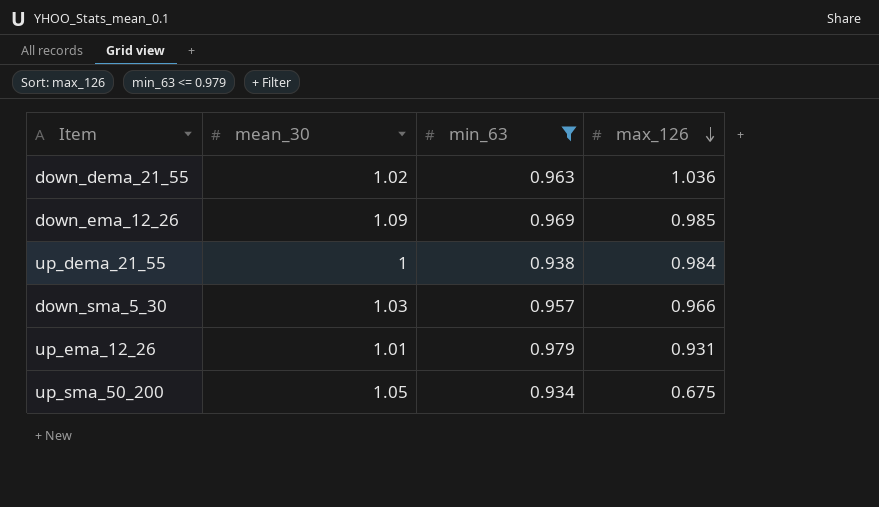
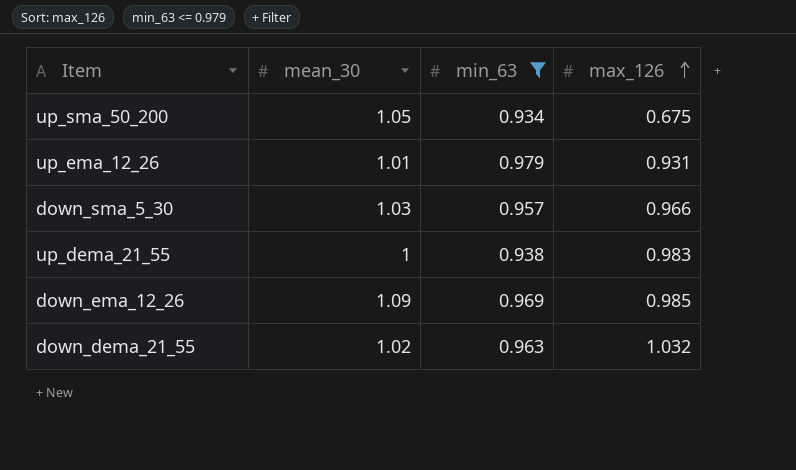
row order: max_126 descending -> max_126 ascending
up_dema_21_55 | max_126: 0.984 -> 0.983
down_dema_21_55 | max_126: 1.036 -> 1.032

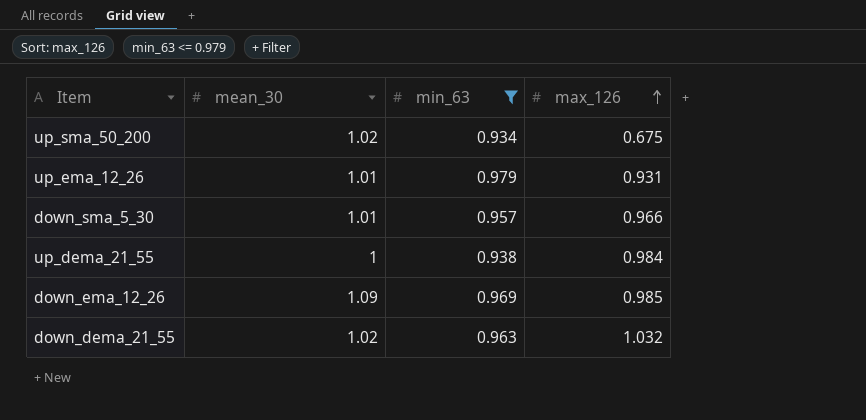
up_sma_50_200 | mean_30: 1.05 -> 1.02
down_sma_5_30 | mean_30: 1.03 -> 1.01
up_dema_21_55 | max_126: 0.983 -> 0.984

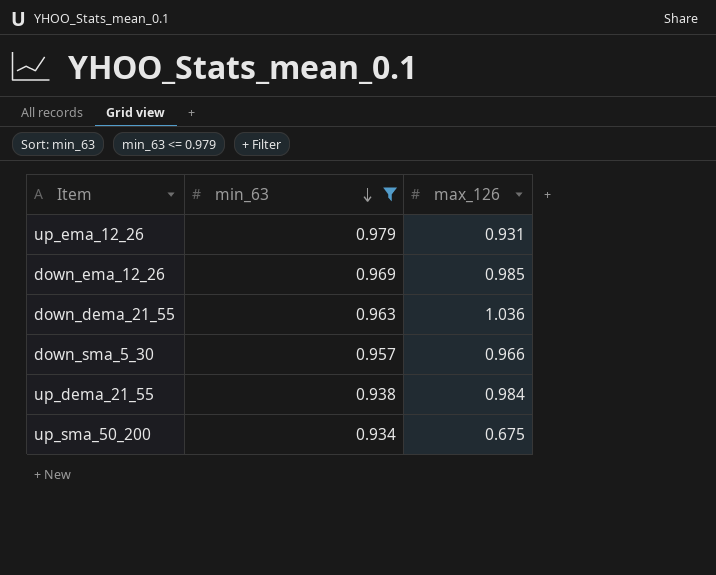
row order: max_126 ascending -> min_63 descending
column mean_30 | position: 2 -> none
down_dema_21_55 | max_126: 1.032 -> 1.036

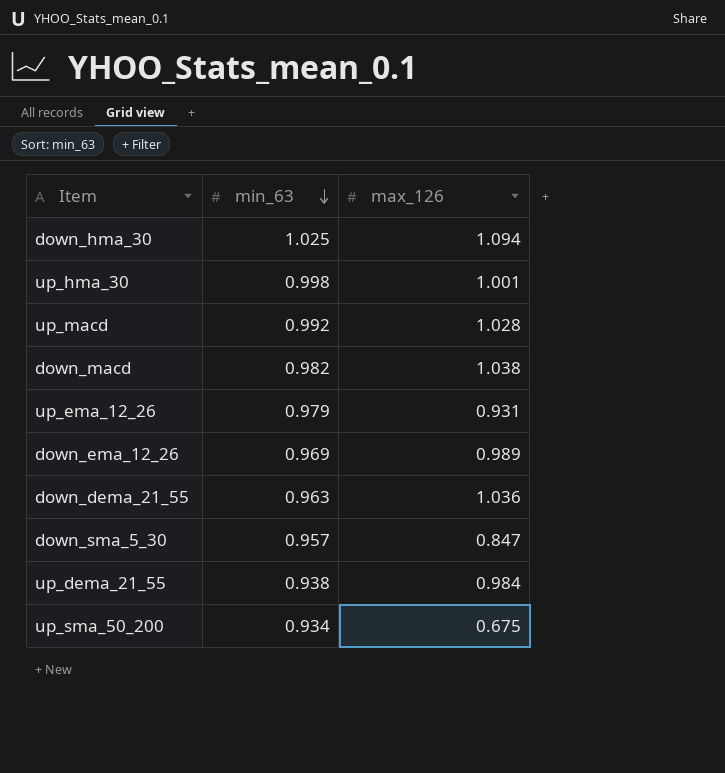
filter: min_63 <= 0.979 -> none
down_ema_12_26 | max_126: 0.985 -> 0.989
down_sma_5_30 | max_126: 0.966 -> 0.847

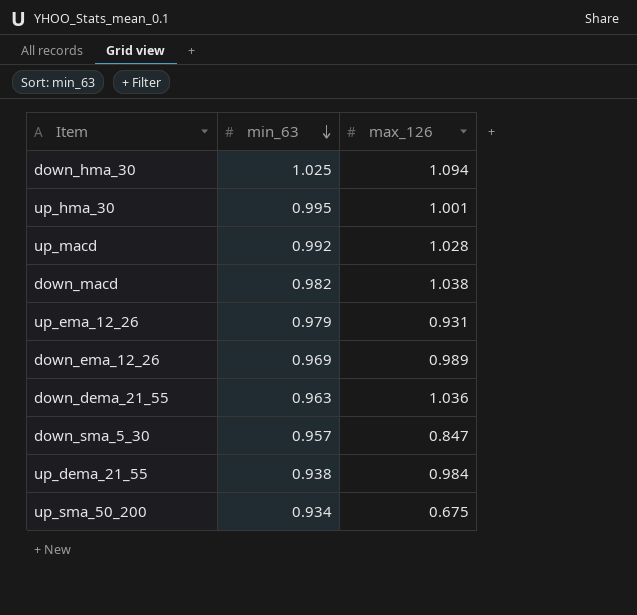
up_hma_30 | min_63: 0.998 -> 0.995

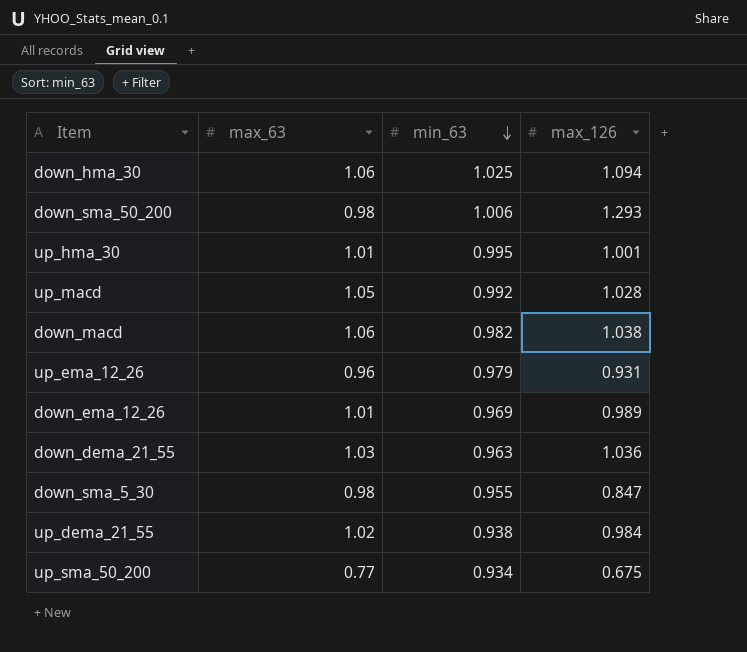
column max_63 | position: none -> 2
row down_sma_50_200: none -> 0.98 | 1.006 | 1.293
down_sma_5_30 | min_63: 0.957 -> 0.955

